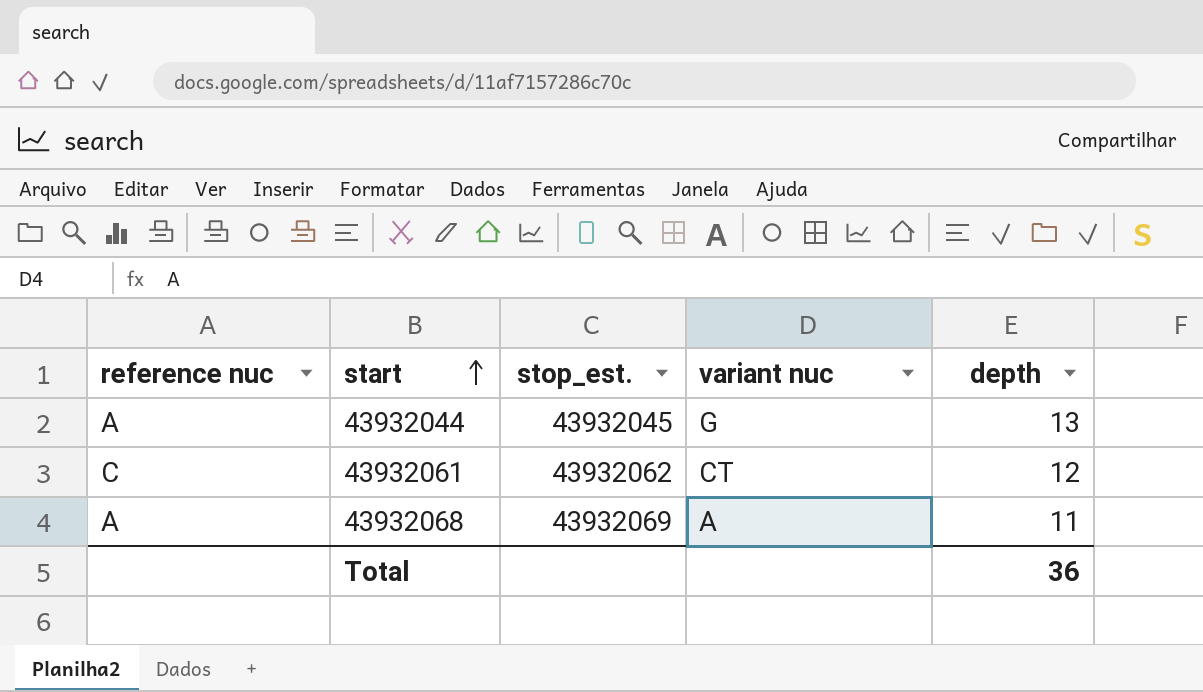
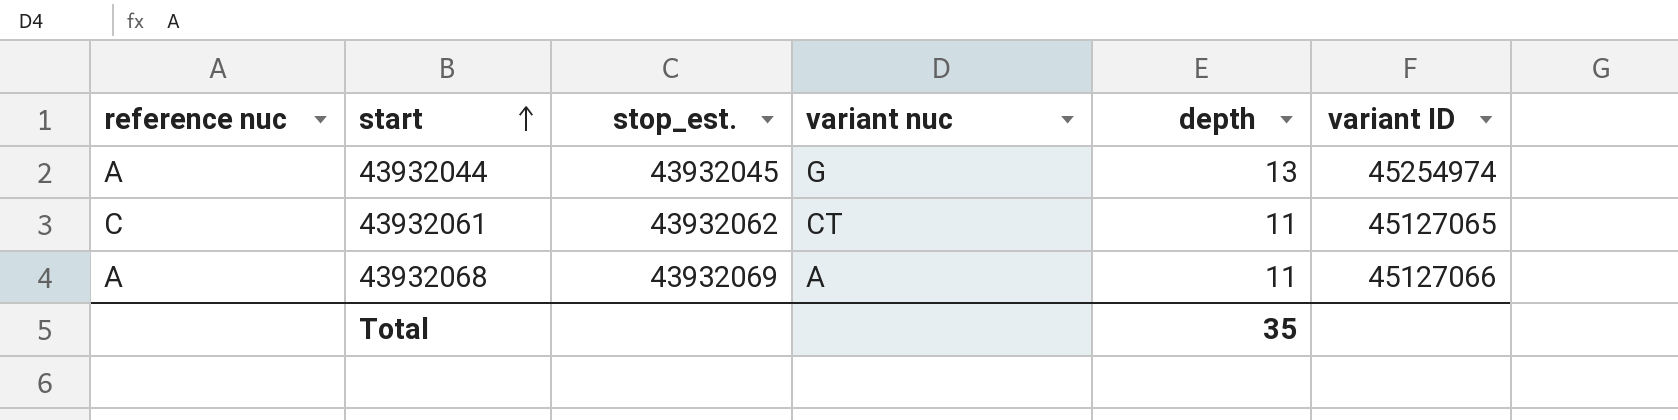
column variant ID | position: none -> 6
43932061 | depth: 12 -> 11
Total | depth: 36 -> 35

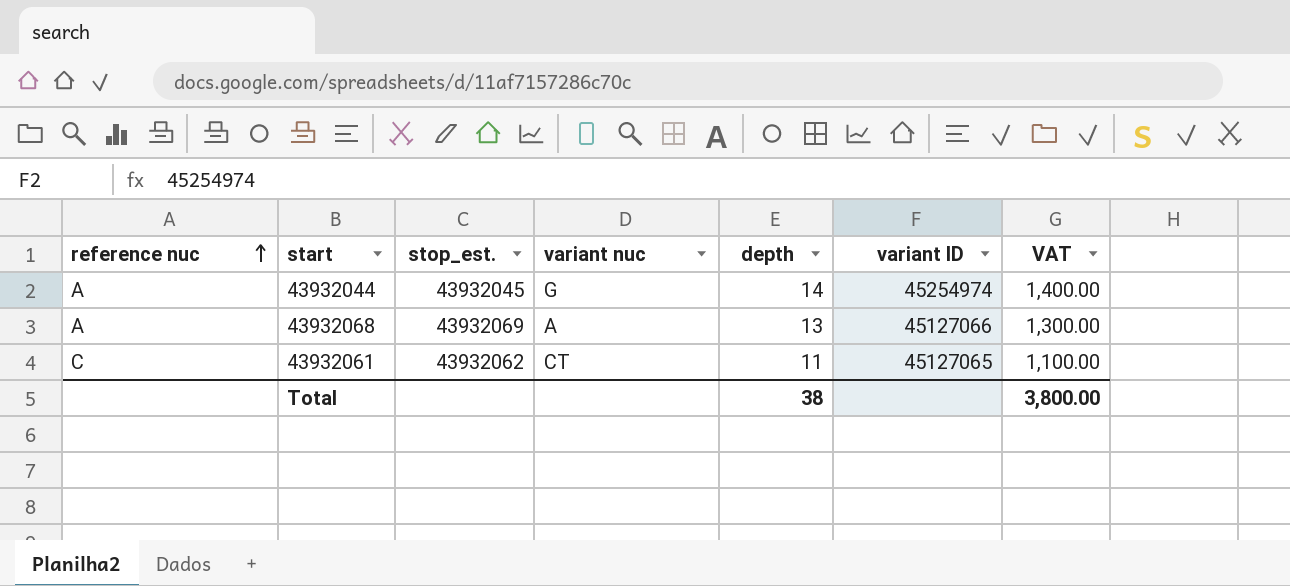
row order: start ascending -> reference nuc ascending
column VAT | formula: none -> [depth] * 100
43932044 | depth: 13 -> 14
43932068 | depth: 11 -> 13
Total | depth: 35 -> 38

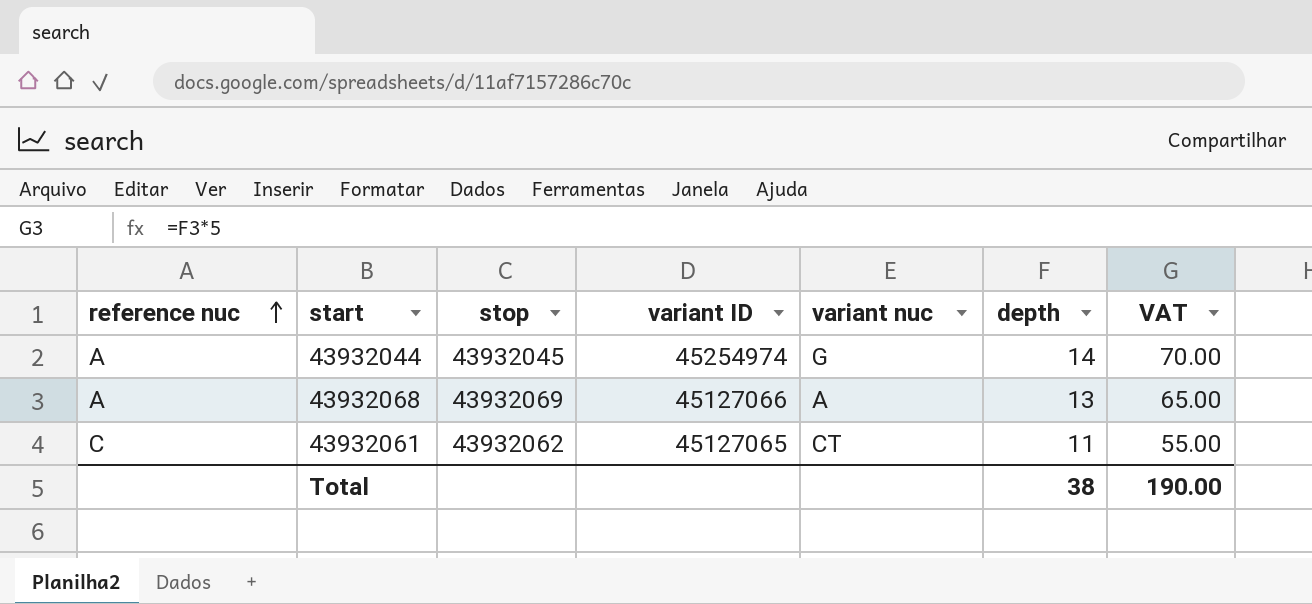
column name: stop_est. -> stop
column variant ID | position: 6 -> 4
column VAT | formula: [depth] * 100 -> [depth] * 5
Total | VAT: 3,800.00 -> 190.00

